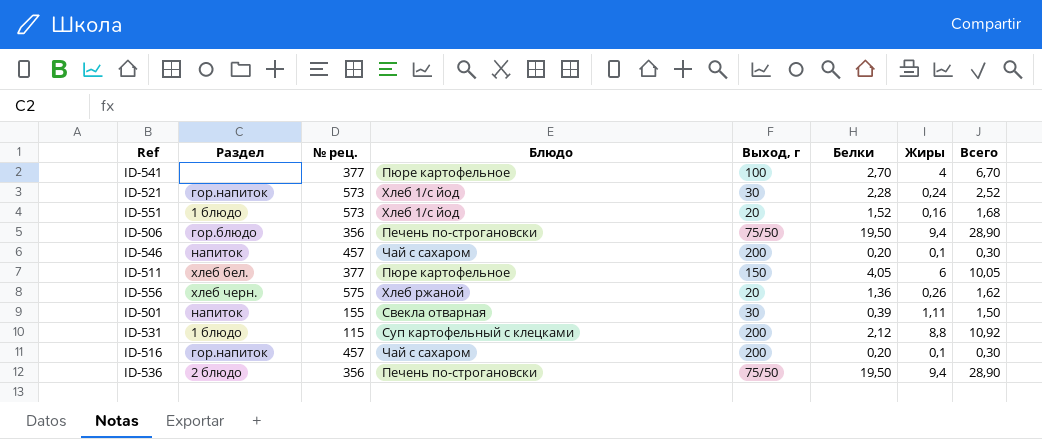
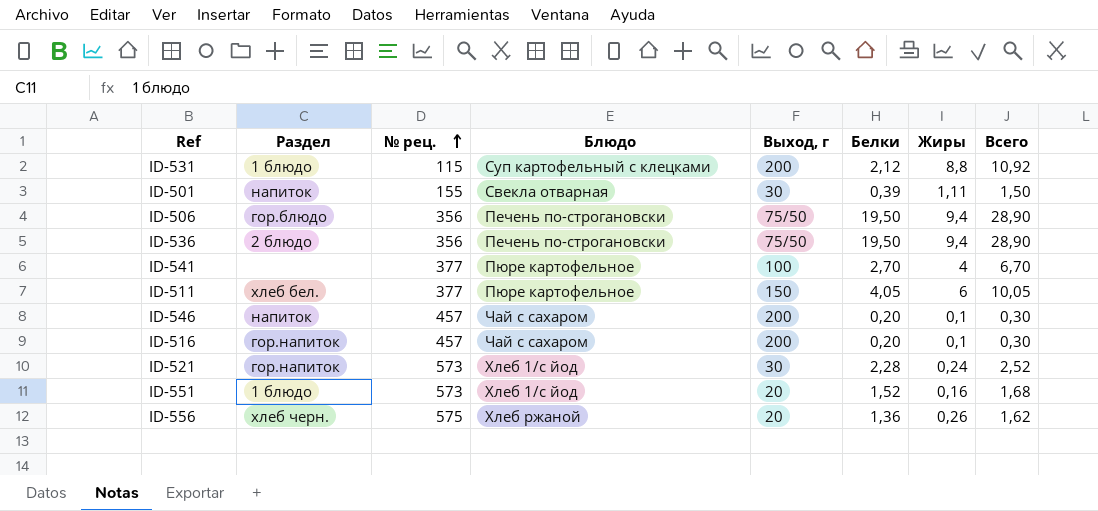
row order: none -> № рец. ascending

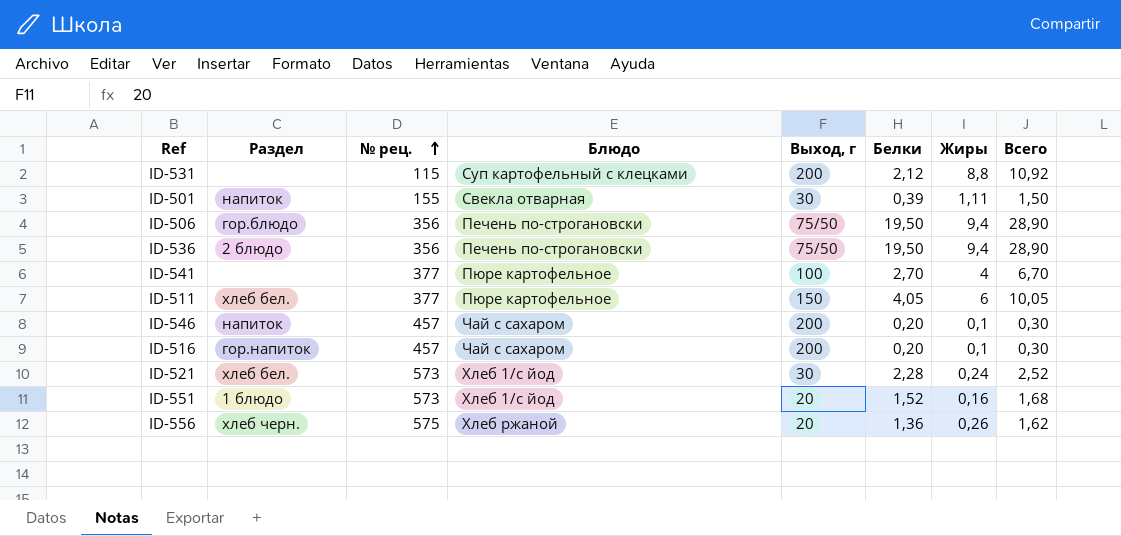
ID-531 | Раздел: 1 блюдо -> none
ID-521 | Раздел: гор.напиток -> хлеб бел.

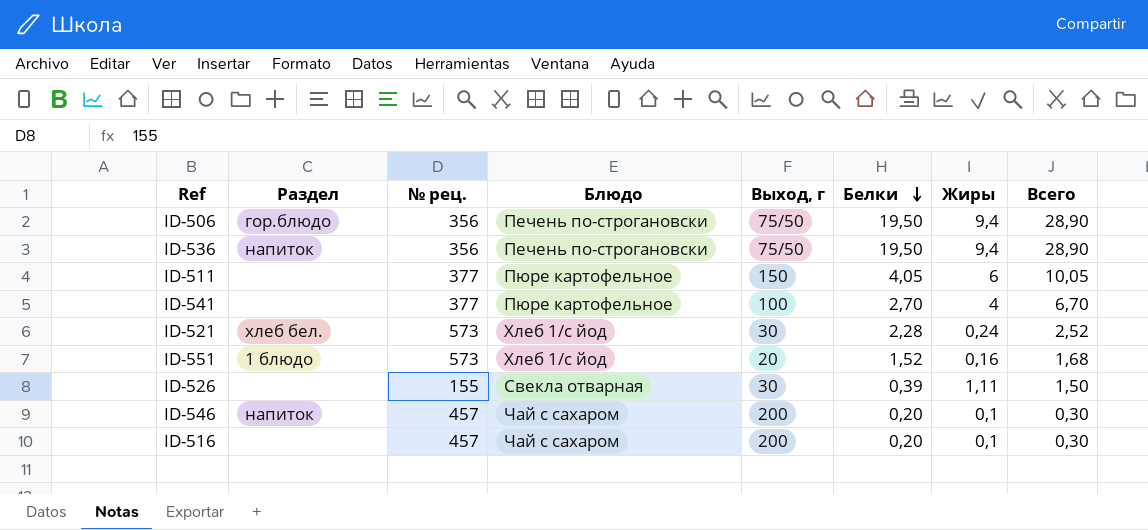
row order: № рец. ascending -> Белки descending
row ID-531: none | 115 | Суп картофельный с клецками | 200 | 2,12 | 8,8 | 10,92 -> none
row ID-501: напиток | 155 | Свекла отварная | 30 | 0,39 | 1,11 | 1,50 -> none
row ID-556: хлеб черн. | 575 | Хлеб ржаной | 20 | 1,36 | 0,26 | 1,62 -> none
ID-536 | Раздел: 2 блюдо -> напиток
ID-511 | Раздел: хлеб бел. -> none
row ID-526: none -> none | 155 | Свекла отварная | 30 | 0,39 | 1,11 | 1,50
ID-516 | Раздел: гор.напиток -> none

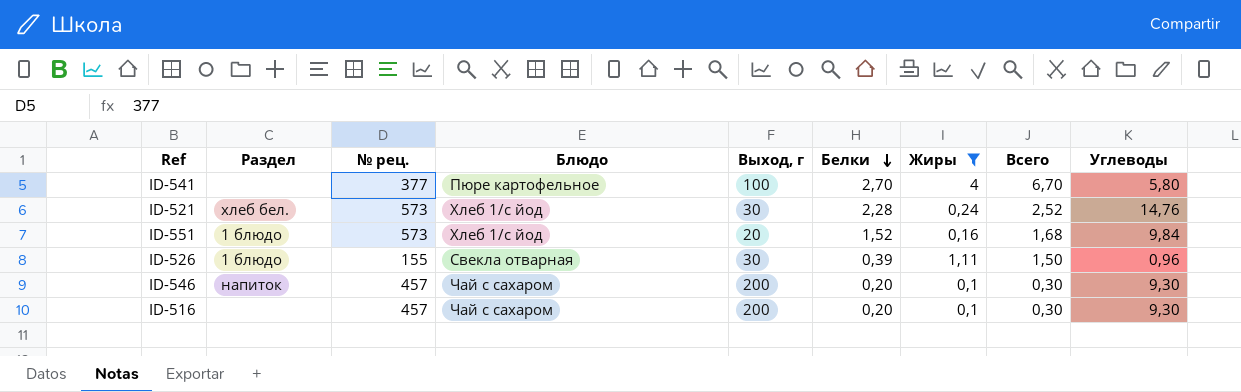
filter: none -> Жиры <= 4
column Углеводы | position: none -> 9
ID-526 | Раздел: none -> 1 блюдо

